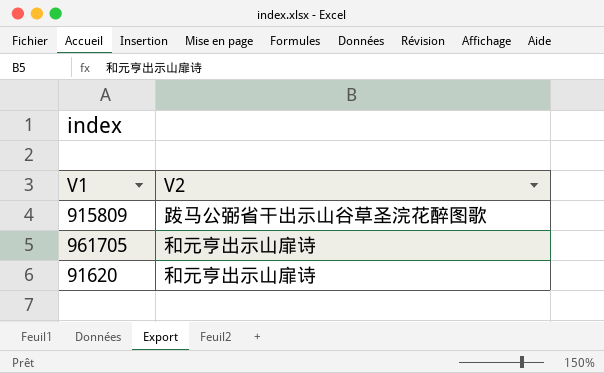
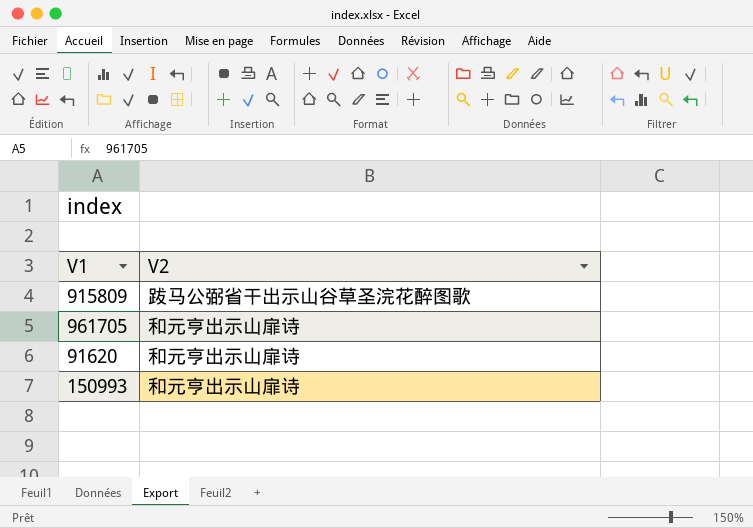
row 150993: none -> 和元亨出示山扉诗

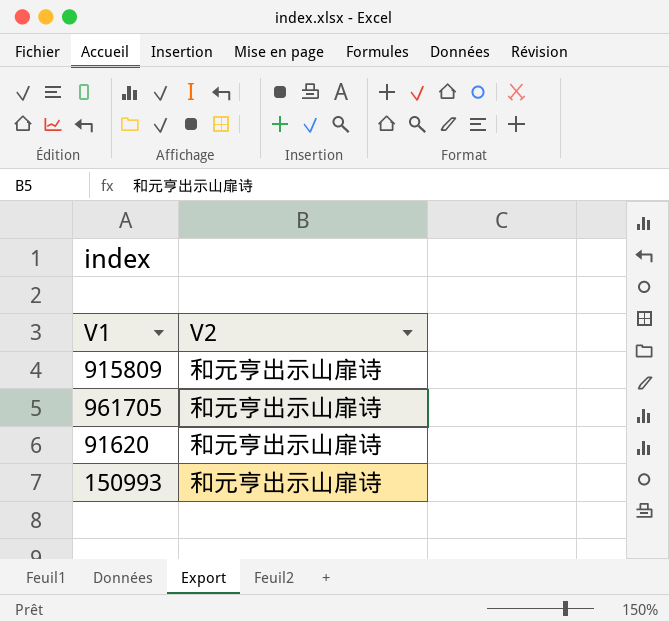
915809 | V2: 跋马公弼省干出示山谷草圣浣花醉图歌 -> 和元亨出示山扉诗

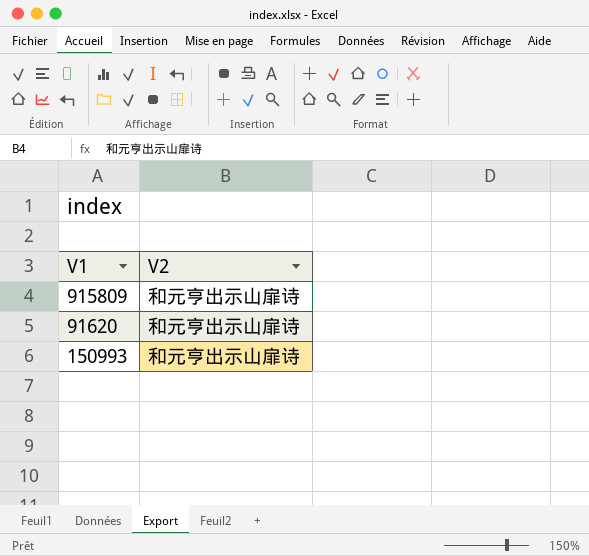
row 961705: 和元亨出示山扉诗 -> none

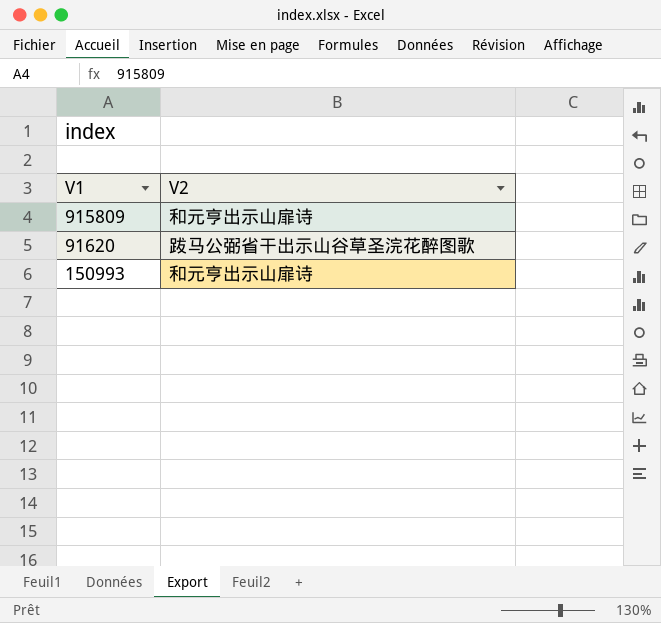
91620 | V2: 和元亨出示山扉诗 -> 跋马公弼省干出示山谷草圣浣花醉图歌

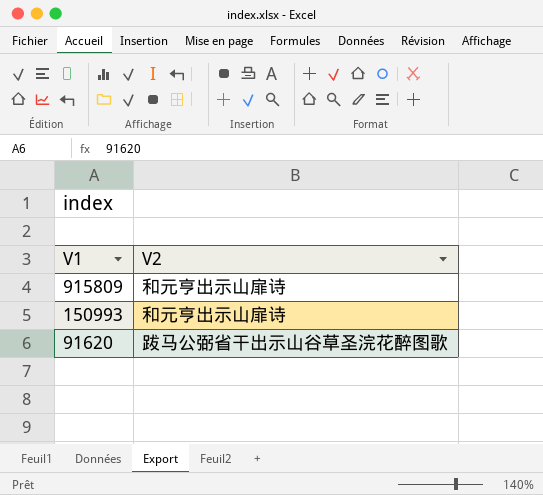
row order: none -> V1 descending

